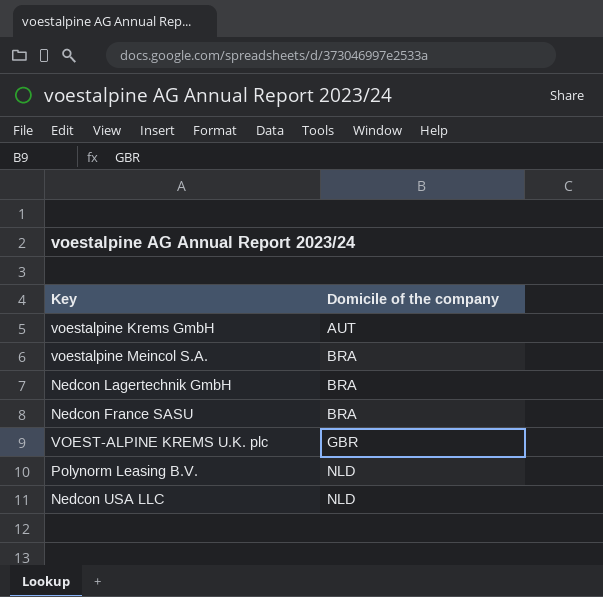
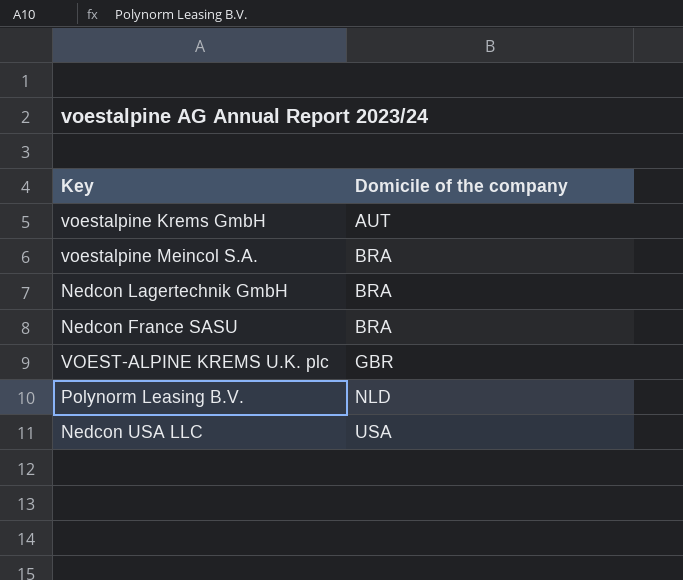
Nedcon USA LLC | Domicile of the company: NLD -> USA

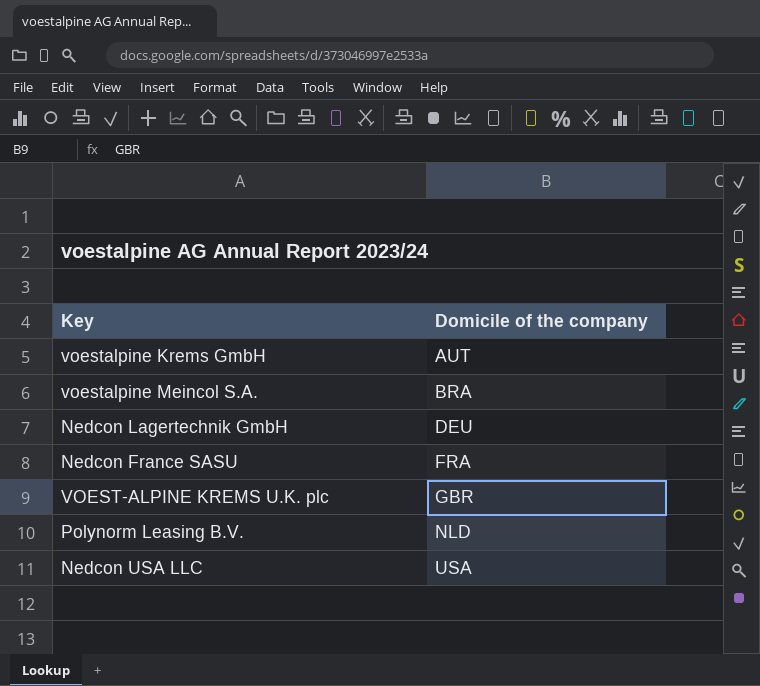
Nedcon Lagertechnik GmbH | Domicile of the company: BRA -> DEU
Nedcon France SASU | Domicile of the company: BRA -> FRA

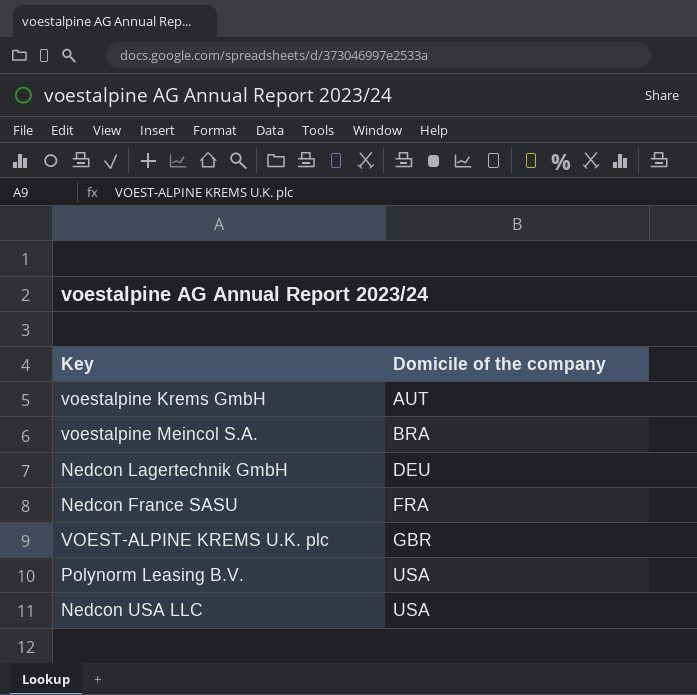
Polynorm Leasing B.V. | Domicile of the company: NLD -> USA

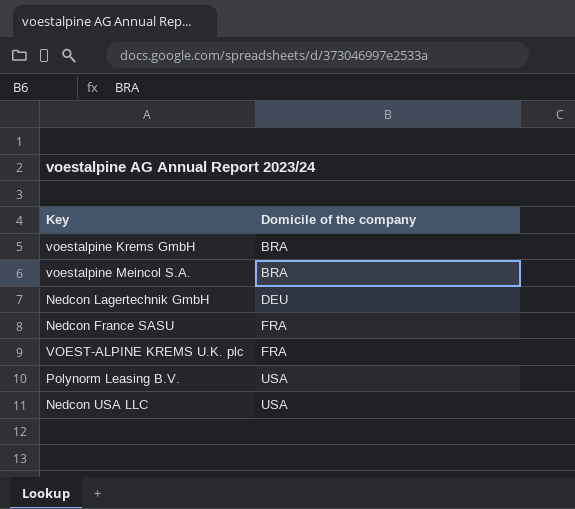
voestalpine Krems GmbH | Domicile of the company: AUT -> BRA
VOEST-ALPINE KREMS U.K. plc | Domicile of the company: GBR -> FRA

